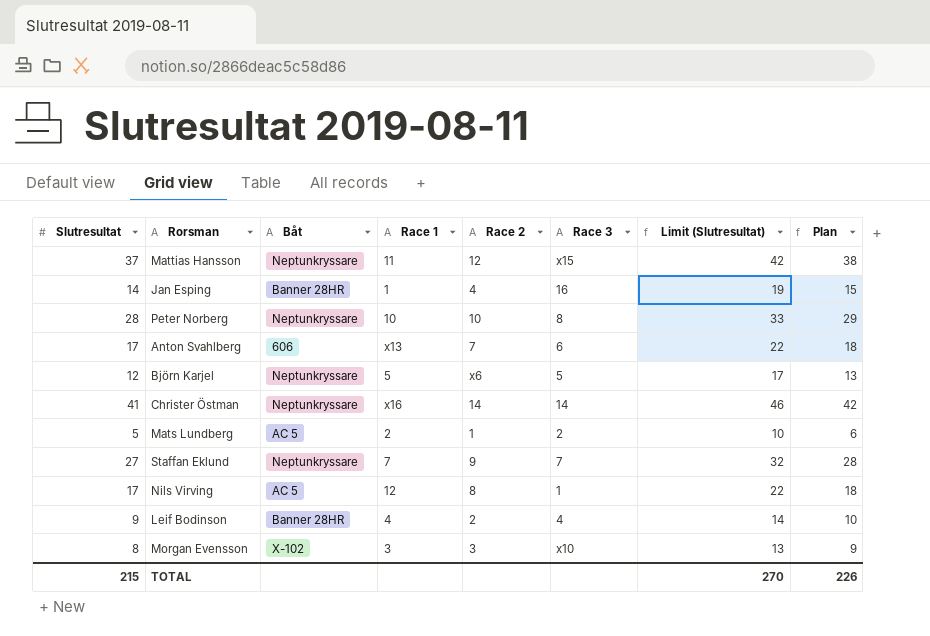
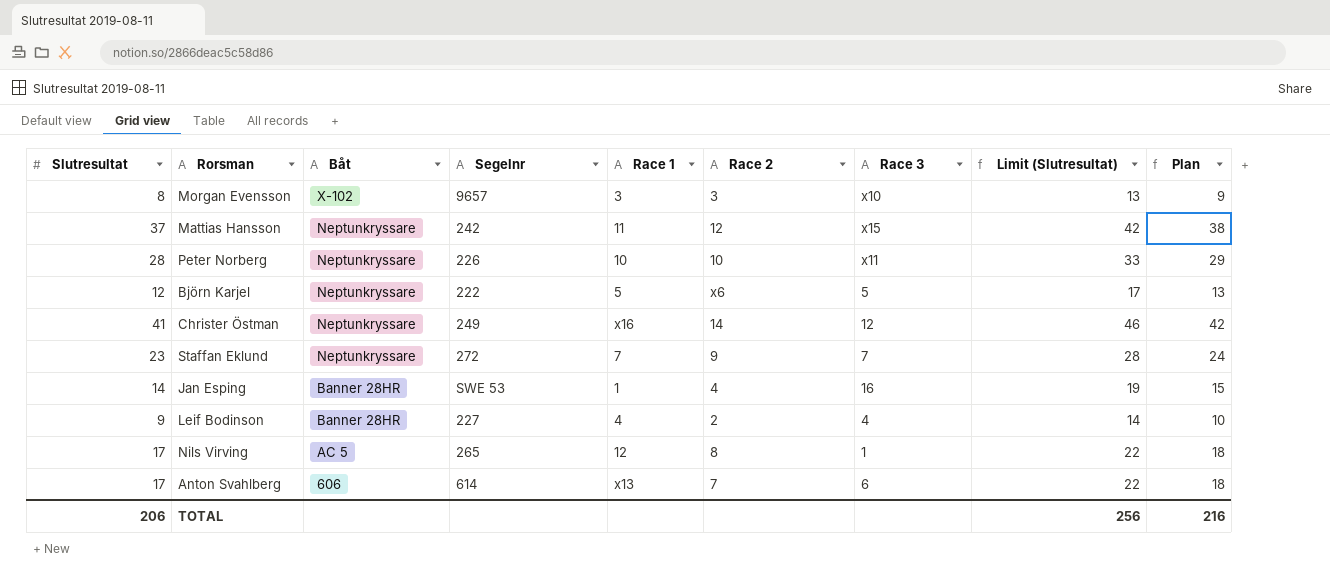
row order: none -> Båt descending
column Segelnr | position: none -> 4
row Mats Lundberg: 5 | AC 5 | 2 | 1 | 2 | 10 | 6 -> none
Peter Norberg | Race 3: 8 -> x11
Christer Östman | Race 3: 14 -> 12
Staffan Eklund | Slutresultat: 27 -> 23
Staffan Eklund | Limit (Slutresultat): 32 -> 28
Staffan Eklund | Plan: 28 -> 24
TOTAL | Slutresultat: 215 -> 206
TOTAL | Limit (Slutresultat): 270 -> 256
TOTAL | Plan: 226 -> 216

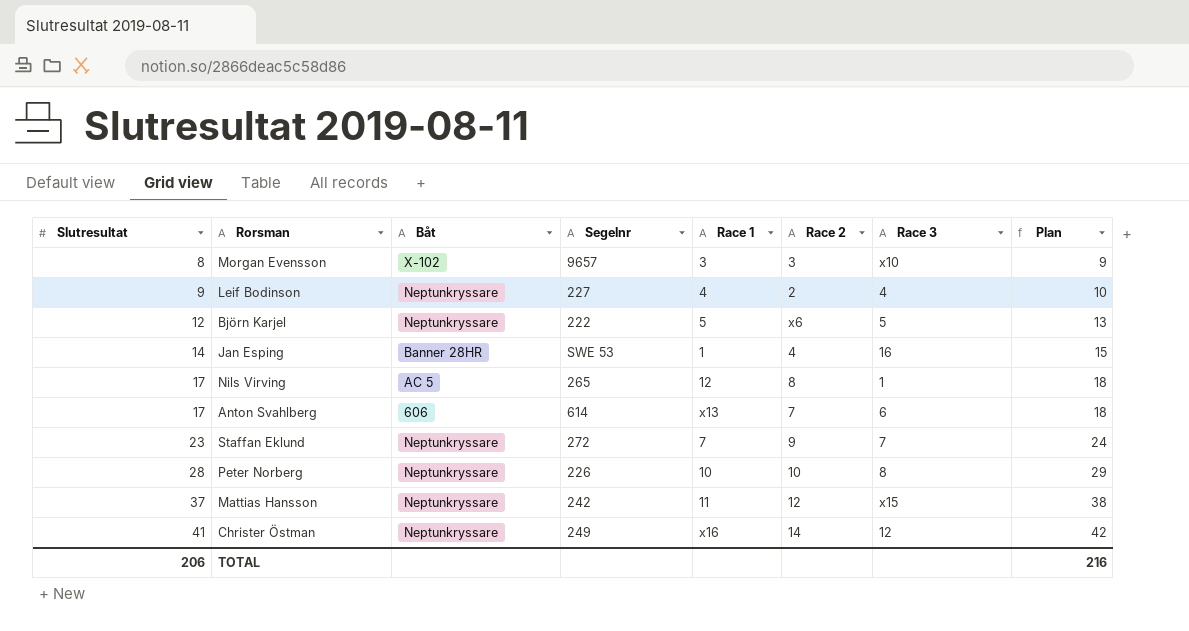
row order: Båt descending -> Slutresultat ascending
column Limit (Slutresultat) | formula: [Slutresultat] + 5 -> none
Leif Bodinson | Båt: Banner 28HR -> Neptunkryssare
Peter Norberg | Race 3: x11 -> 8

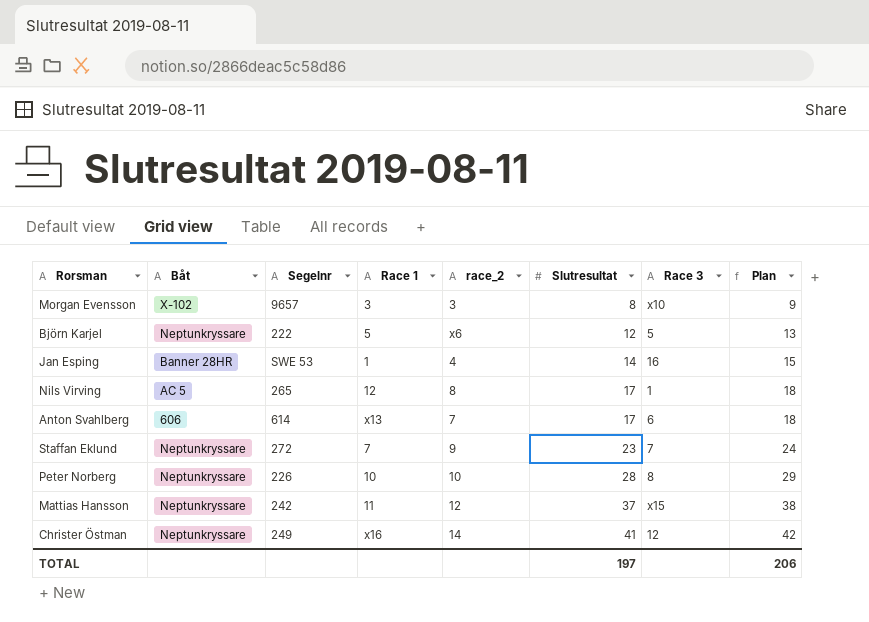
column name: Race 2 -> race_2
column Slutresultat | position: 1 -> 6
row Leif Bodinson: 9 | Neptunkryssare | 227 | 4 | 2 | 4 | 10 -> none
TOTAL | Slutresultat: 206 -> 197
TOTAL | Plan: 216 -> 206

